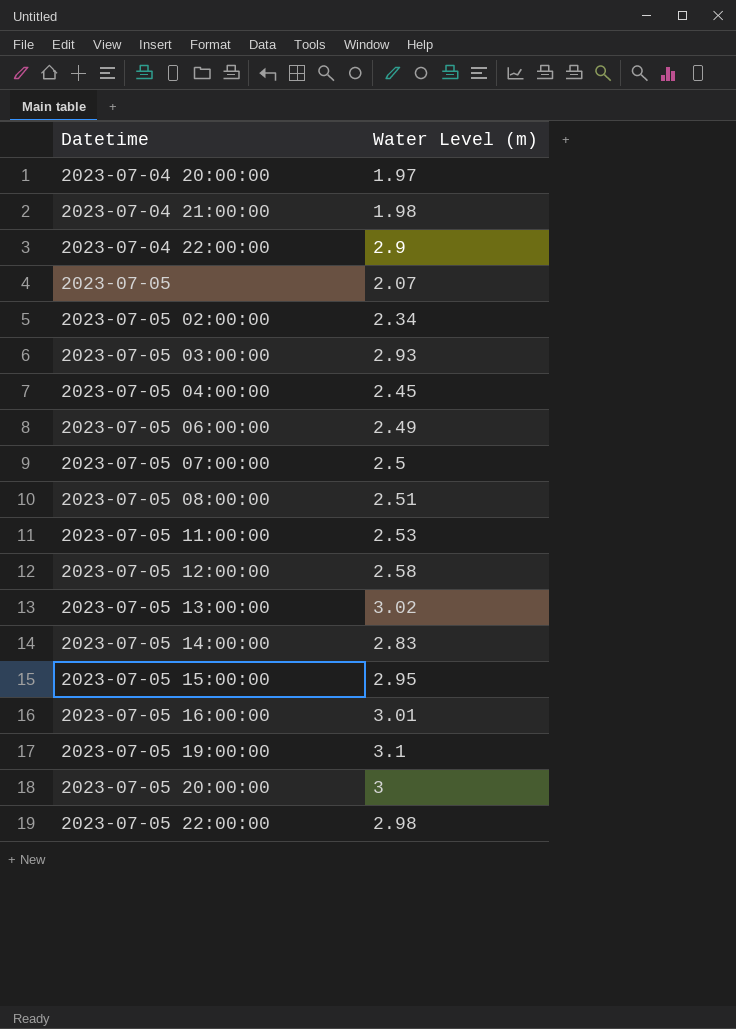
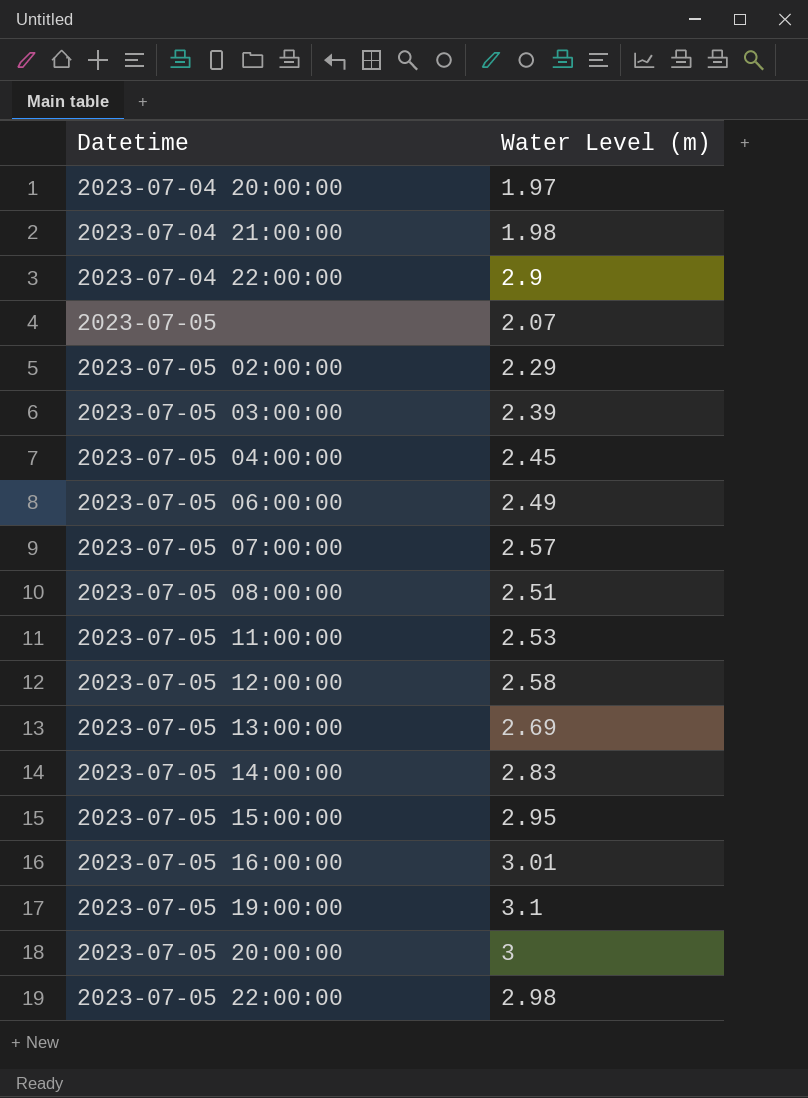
2023-07-05 02:00:00 | Water Level (m): 2.34 -> 2.29
2023-07-05 03:00:00 | Water Level (m): 2.93 -> 2.39
2023-07-05 07:00:00 | Water Level (m): 2.5 -> 2.57
2023-07-05 13:00:00 | Water Level (m): 3.02 -> 2.69

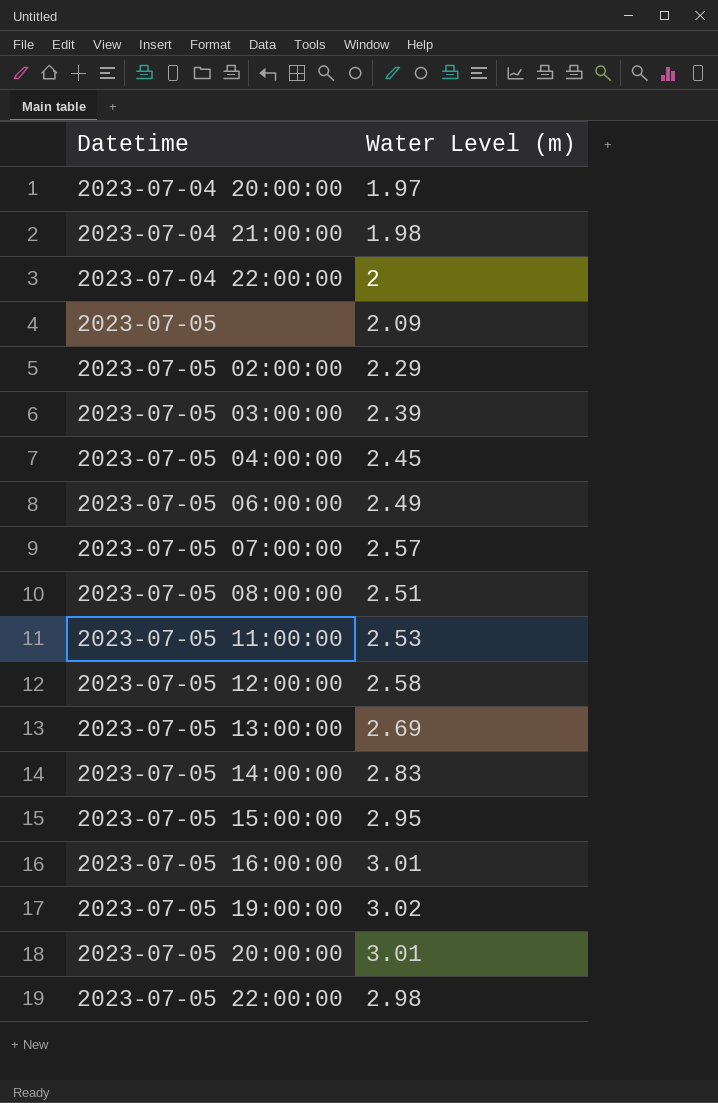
2023-07-04 22:00:00 | Water Level (m): 2.9 -> 2
2023-07-05 | Water Level (m): 2.07 -> 2.09
2023-07-05 19:00:00 | Water Level (m): 3.1 -> 3.02
2023-07-05 20:00:00 | Water Level (m): 3 -> 3.01

